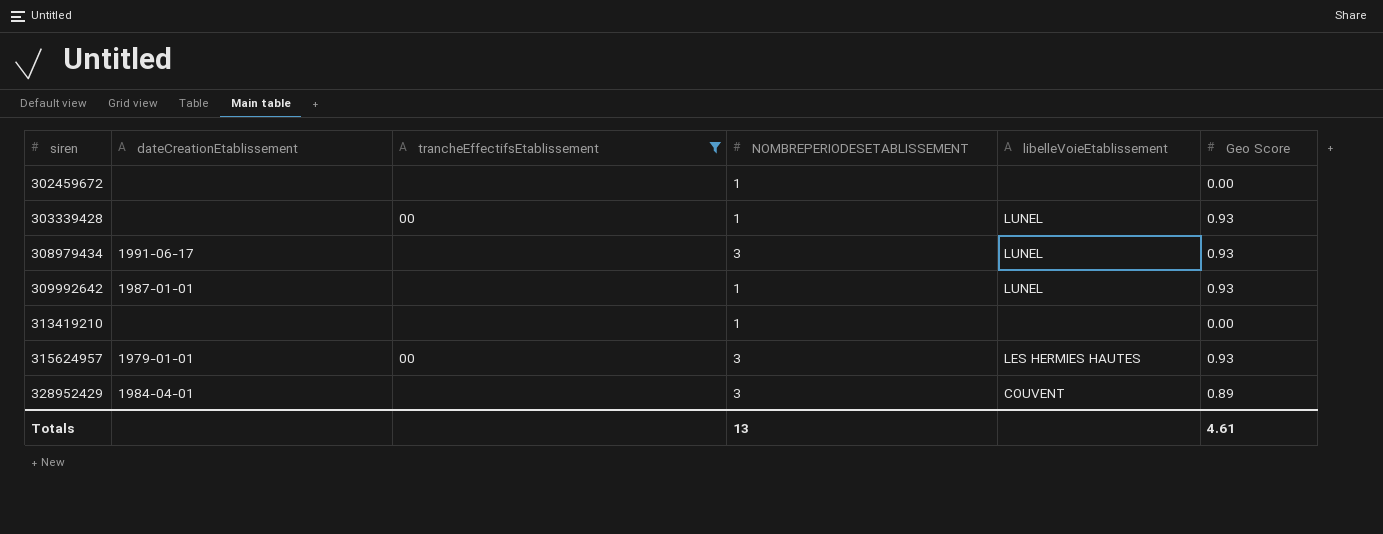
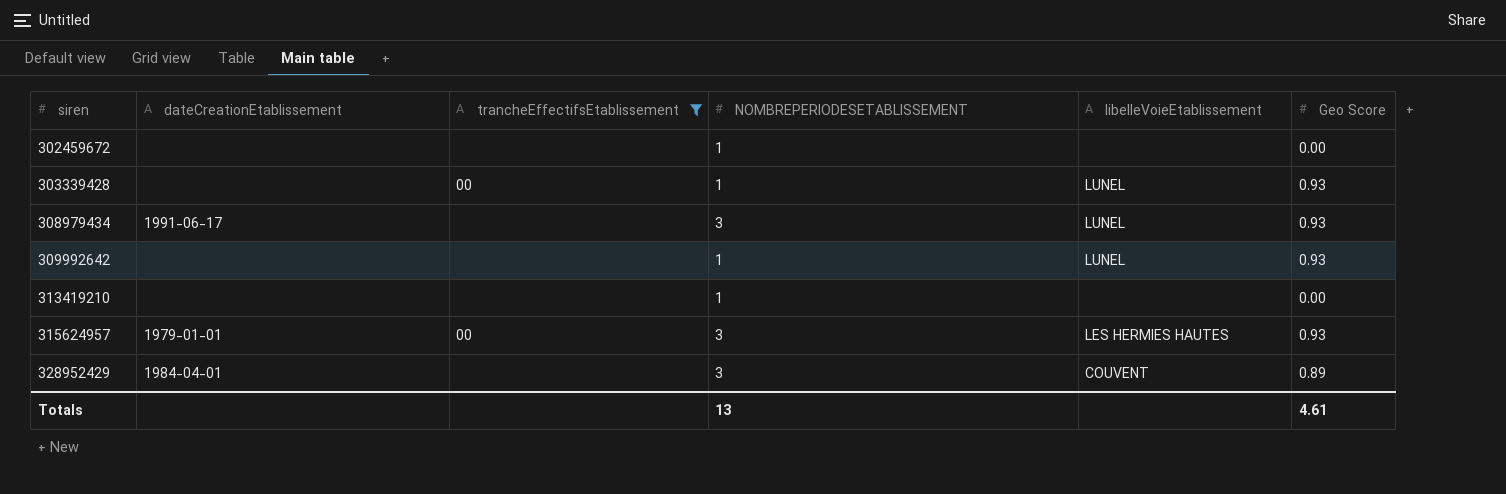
309992642 | dateCreationEtablissement: 1987-01-01 -> none

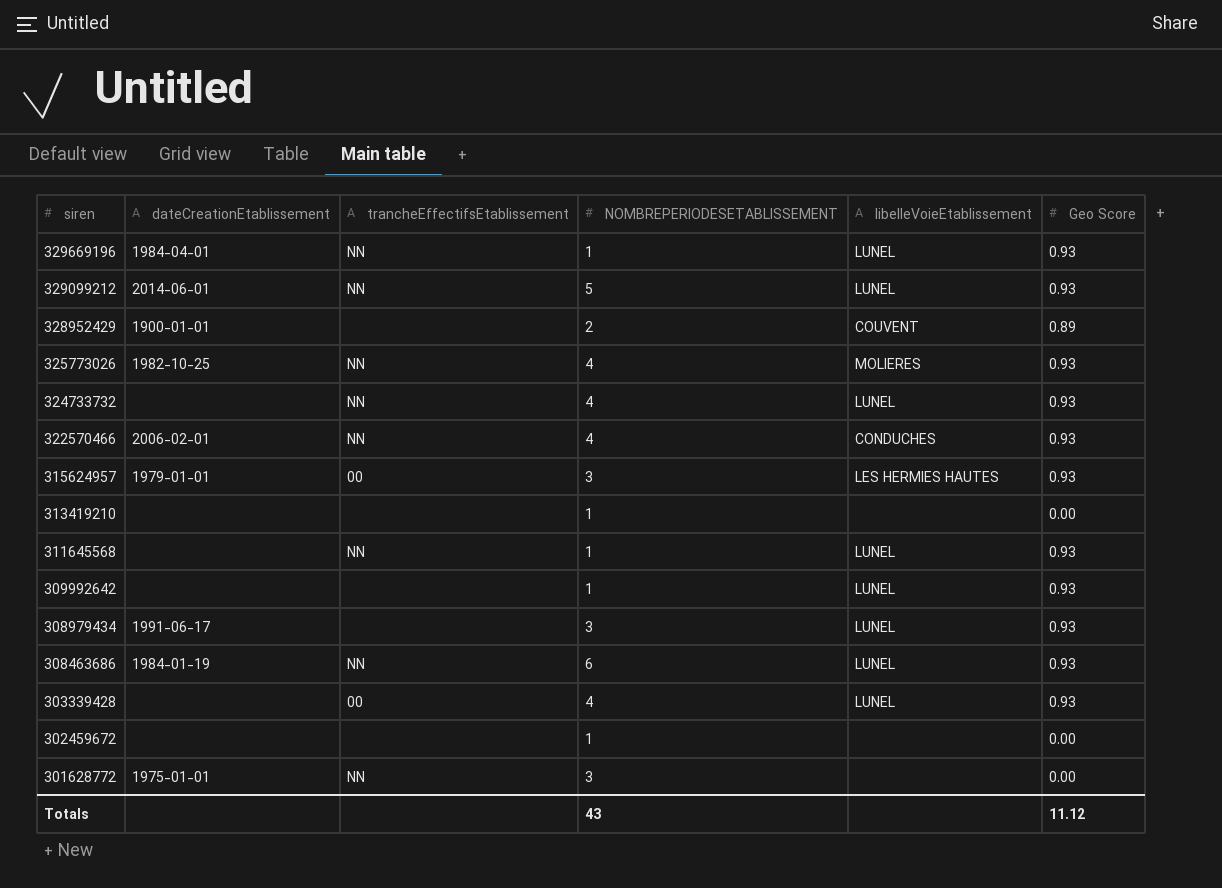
filter: trancheEffectifsEtablissement != NN -> none
row order: siren ascending -> siren descending
328952429 | dateCreationEtablissement: 1984-04-01 -> 1900-01-01
328952429 | NOMBREPERIODESETABLISSEMENT: 3 -> 2
303339428 | NOMBREPERIODESETABLISSEMENT: 1 -> 4
Totals | NOMBREPERIODESETABLISSEMENT: 13 -> 43
Totals | Geo Score: 4.61 -> 11.12

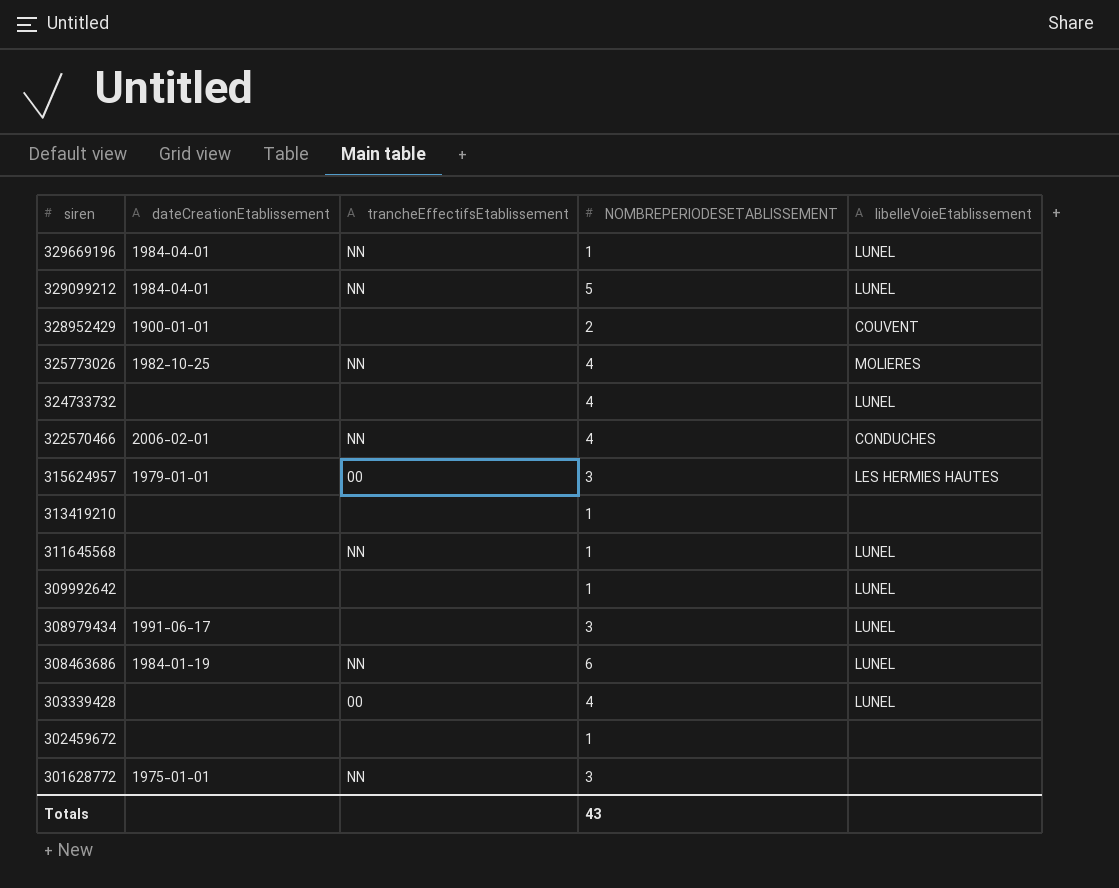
column Geo Score | position: 6 -> none
329099212 | dateCreationEtablissement: 2014-06-01 -> 1984-04-01
324733732 | trancheEffectifsEtablissement: NN -> none

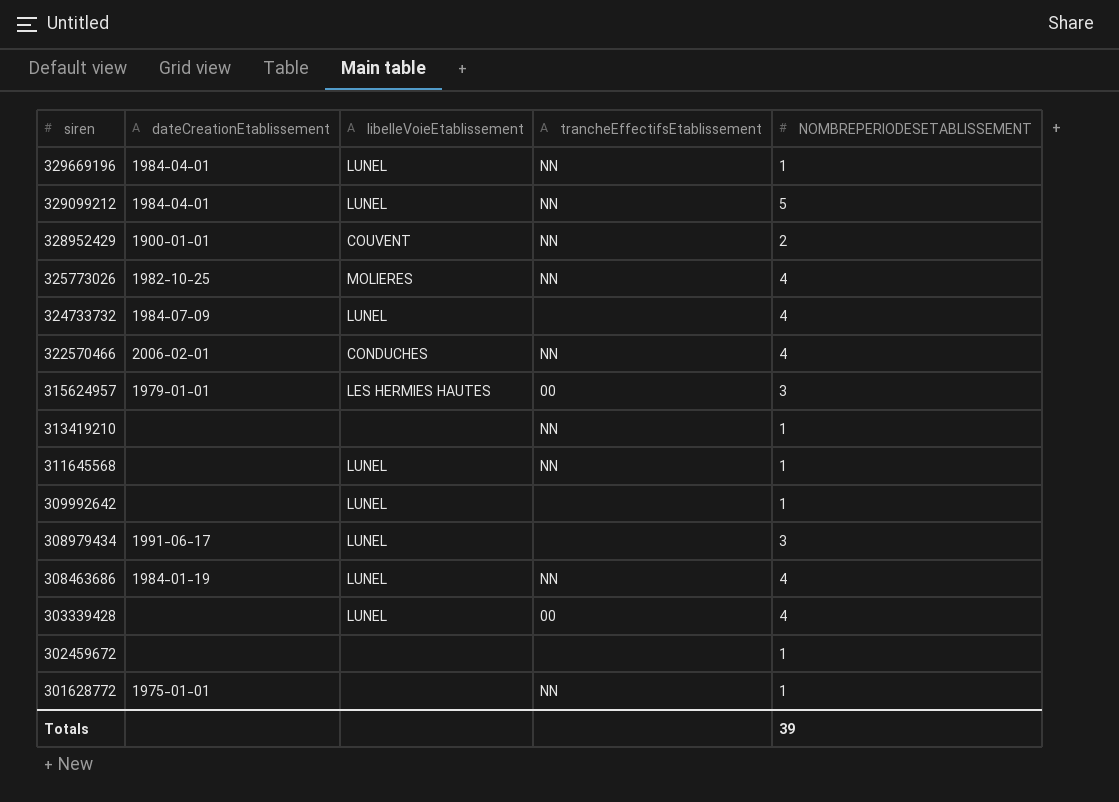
column libelleVoieEtablissement | position: 5 -> 3
328952429 | trancheEffectifsEtablissement: none -> NN
324733732 | dateCreationEtablissement: none -> 1984-07-09
313419210 | trancheEffectifsEtablissement: none -> NN
308463686 | NOMBREPERIODESETABLISSEMENT: 6 -> 4
301628772 | NOMBREPERIODESETABLISSEMENT: 3 -> 1
Totals | NOMBREPERIODESETABLISSEMENT: 43 -> 39

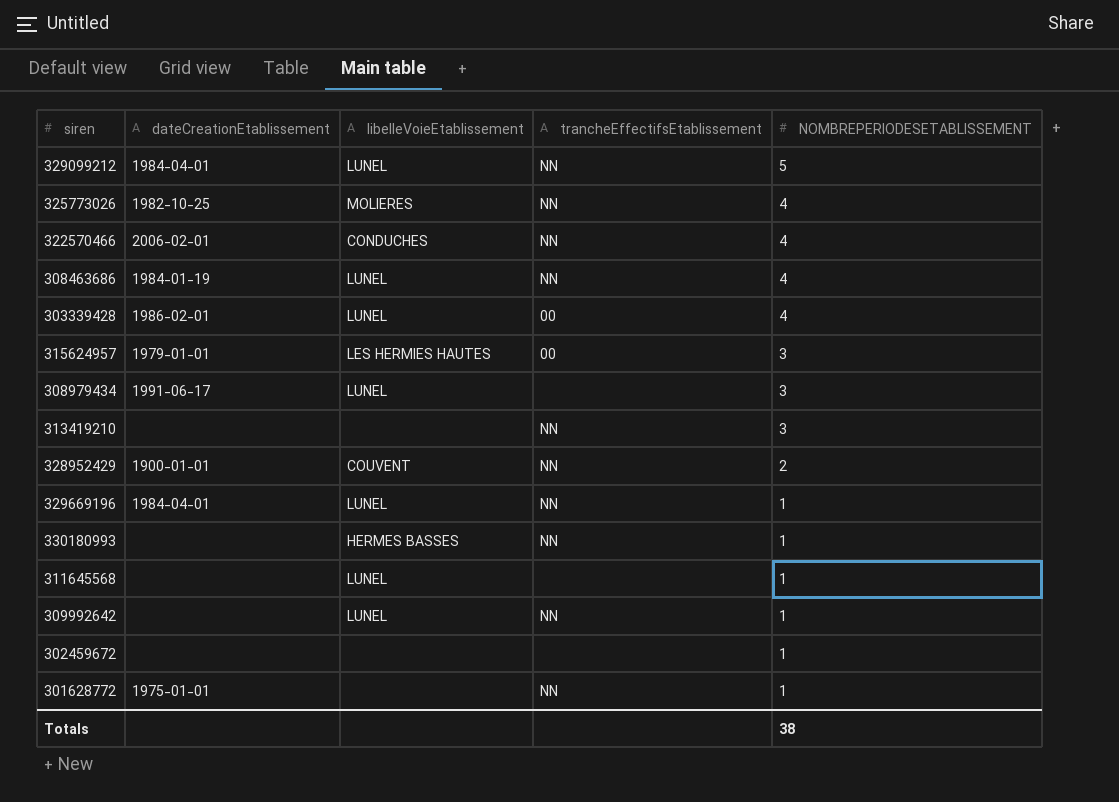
row order: siren descending -> NOMBREPERIODESETABLISSEMENT descending
row 324733732: 1984-07-09 | LUNEL | none | 4 -> none
303339428 | dateCreationEtablissement: none -> 1986-02-01
313419210 | NOMBREPERIODESETABLISSEMENT: 1 -> 3
row 330180993: none -> none | HERMES BASSES | NN | 1
311645568 | trancheEffectifsEtablissement: NN -> none
309992642 | trancheEffectifsEtablissement: none -> NN
Totals | NOMBREPERIODESETABLISSEMENT: 39 -> 38

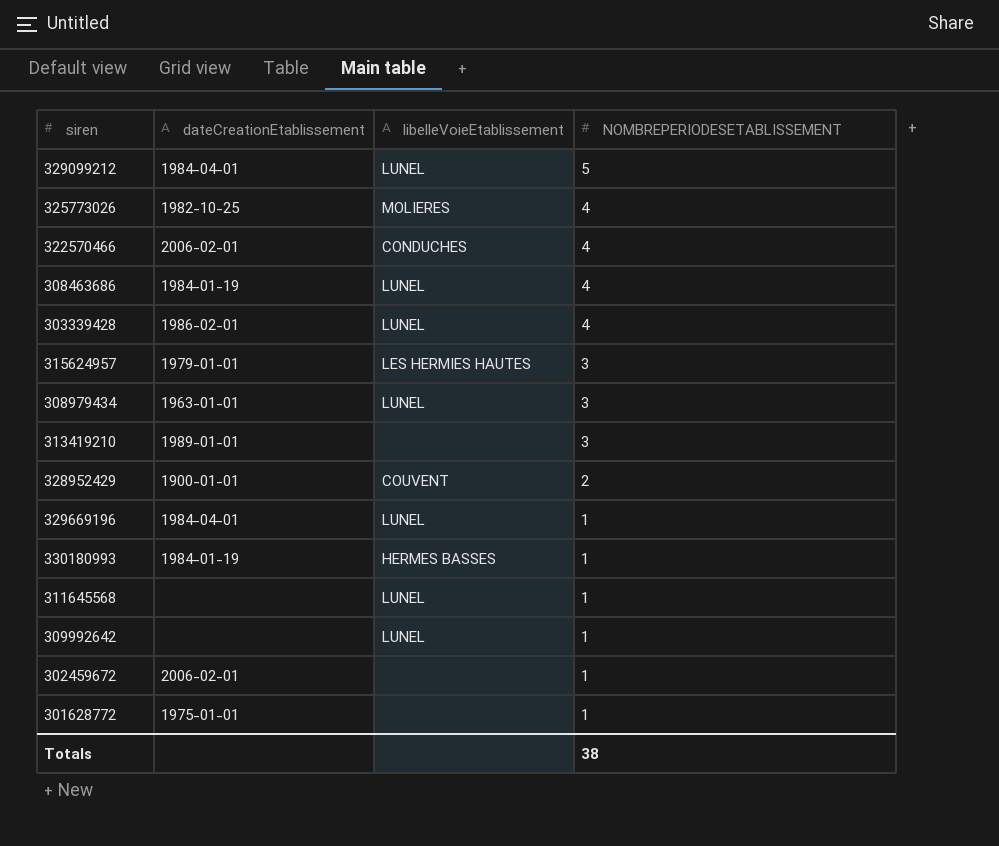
column trancheEffectifsEtablissement | position: 4 -> none
308979434 | dateCreationEtablissement: 1991-06-17 -> 1963-01-01
313419210 | dateCreationEtablissement: none -> 1989-01-01
330180993 | dateCreationEtablissement: none -> 1984-01-19
302459672 | dateCreationEtablissement: none -> 2006-02-01

